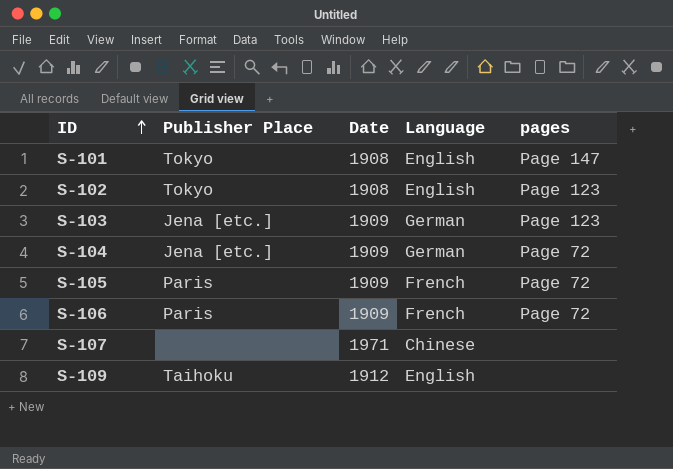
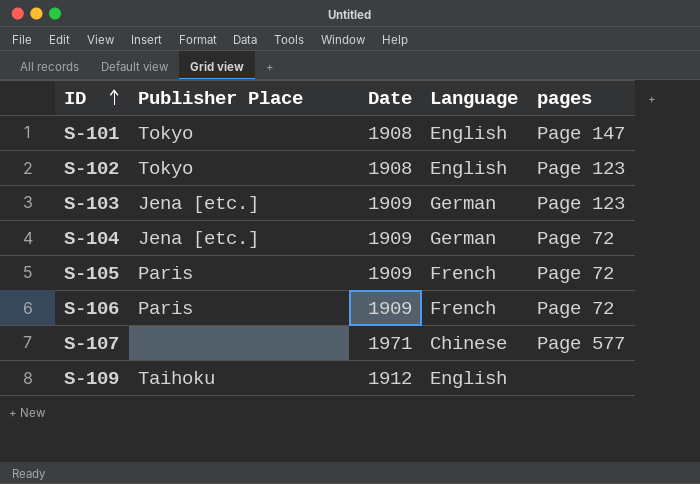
S-107 | pages: none -> Page 577

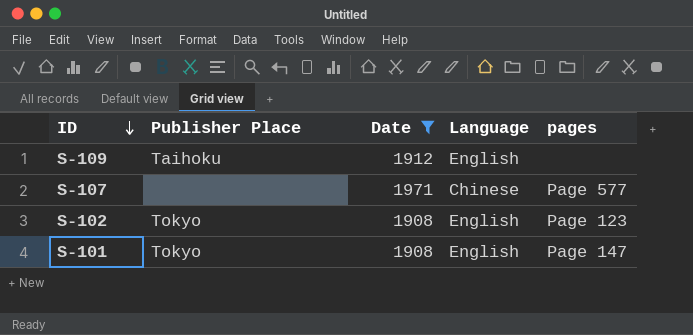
filter: none -> Date != 1909
row order: ID ascending -> ID descending

